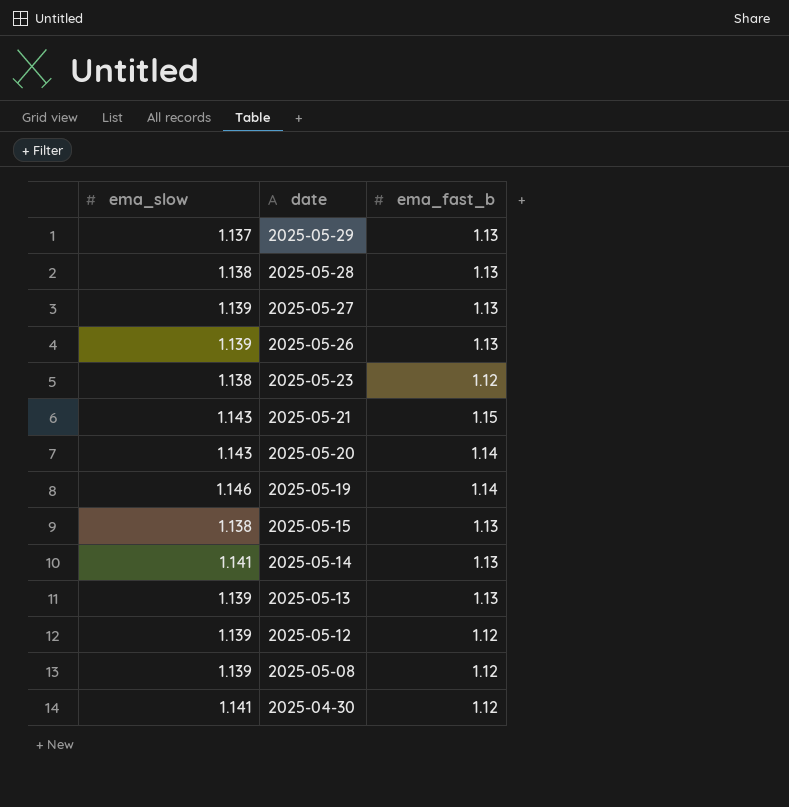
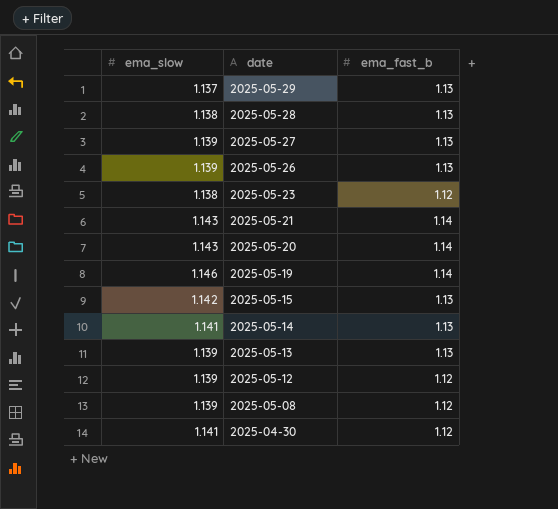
2025-05-21 | ema_fast_b: 1.15 -> 1.14
2025-05-15 | ema_slow: 1.138 -> 1.142

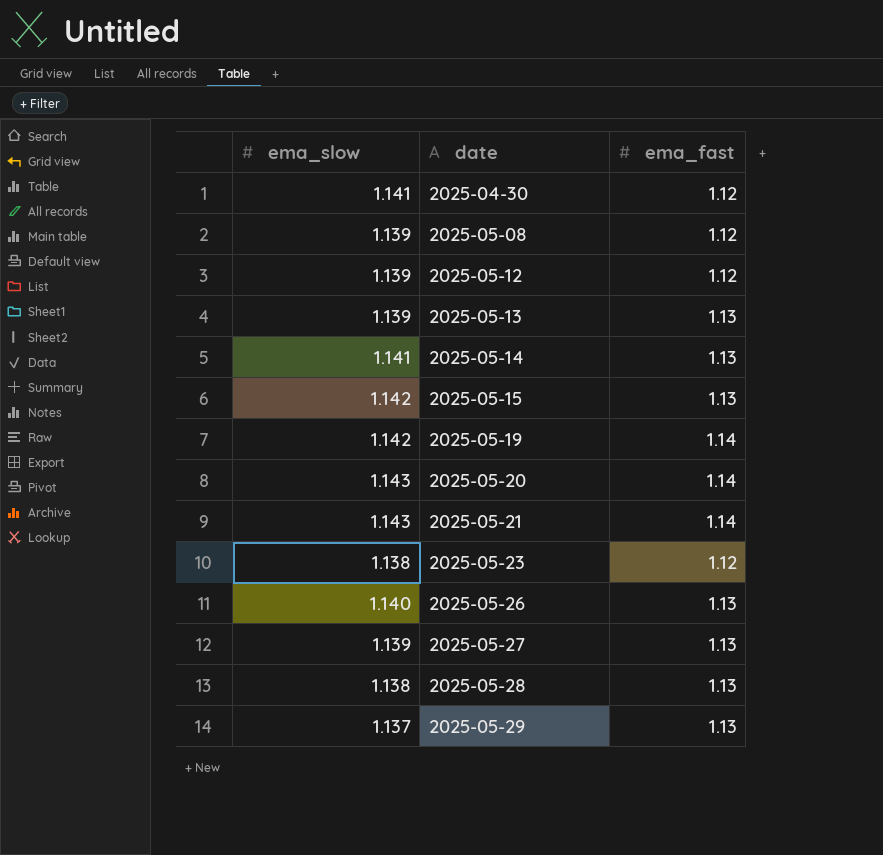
row order: date descending -> date ascending
column name: ema_fast_b -> ema_fast
2025-05-19 | ema_slow: 1.146 -> 1.142
2025-05-26 | ema_slow: 1.139 -> 1.140

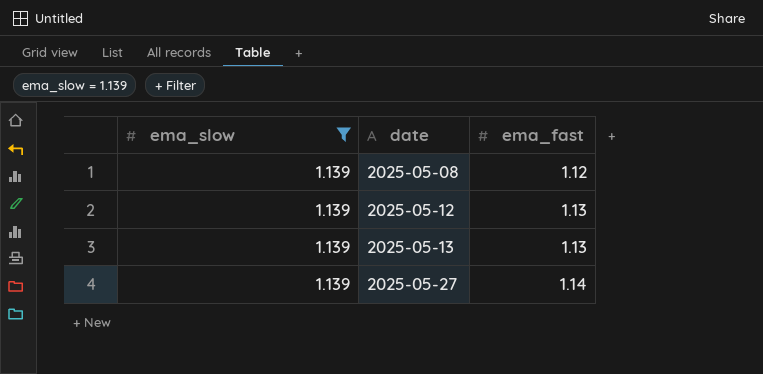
filter: none -> ema_slow = 1.139
2025-05-12 | ema_fast: 1.12 -> 1.13
2025-05-27 | ema_fast: 1.13 -> 1.14

